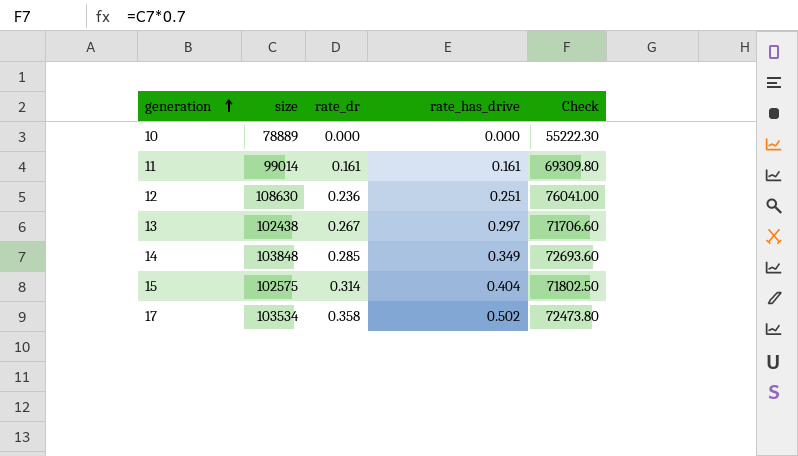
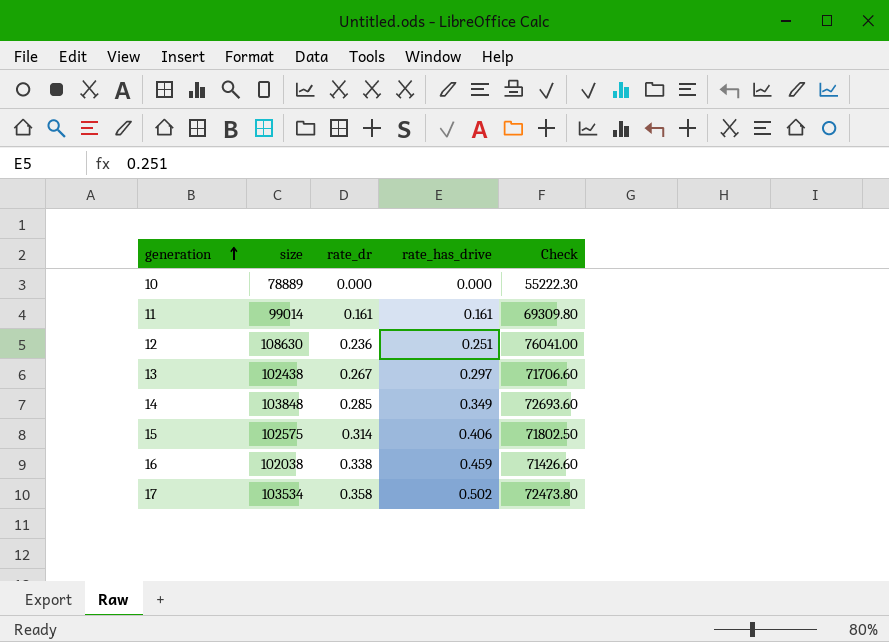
15 | rate_has_drive: 0.404 -> 0.406
row 16: none -> 102038 | 0.338 | 0.459 | 71426.60

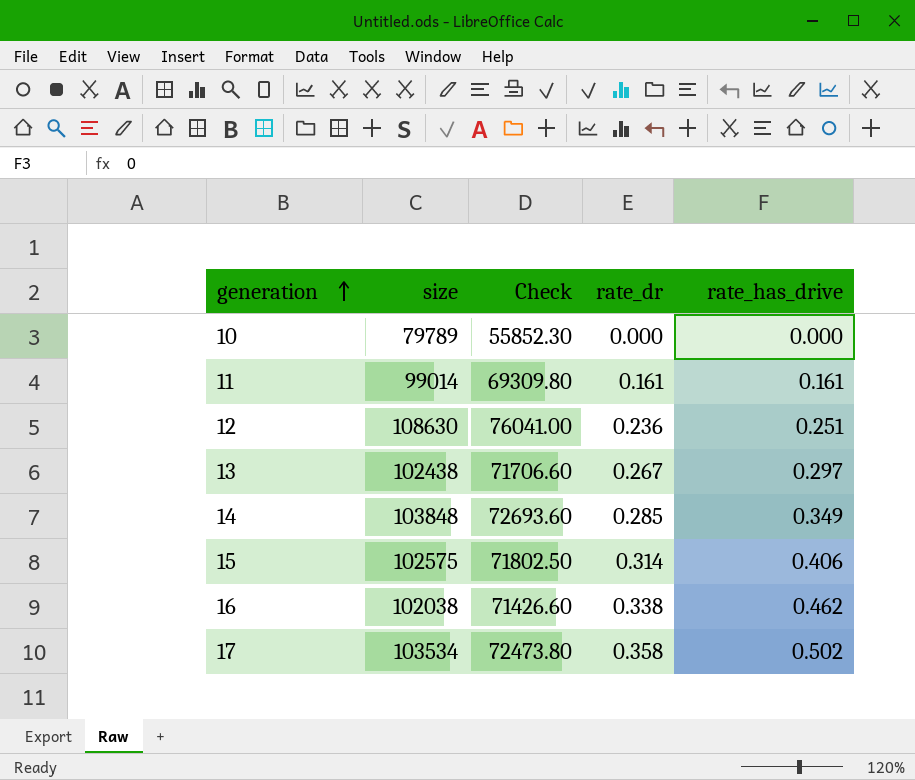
column Check | position: 5 -> 3
10 | size: 78889 -> 79789
10 | Check: 55222.30 -> 55852.30
16 | rate_has_drive: 0.459 -> 0.462

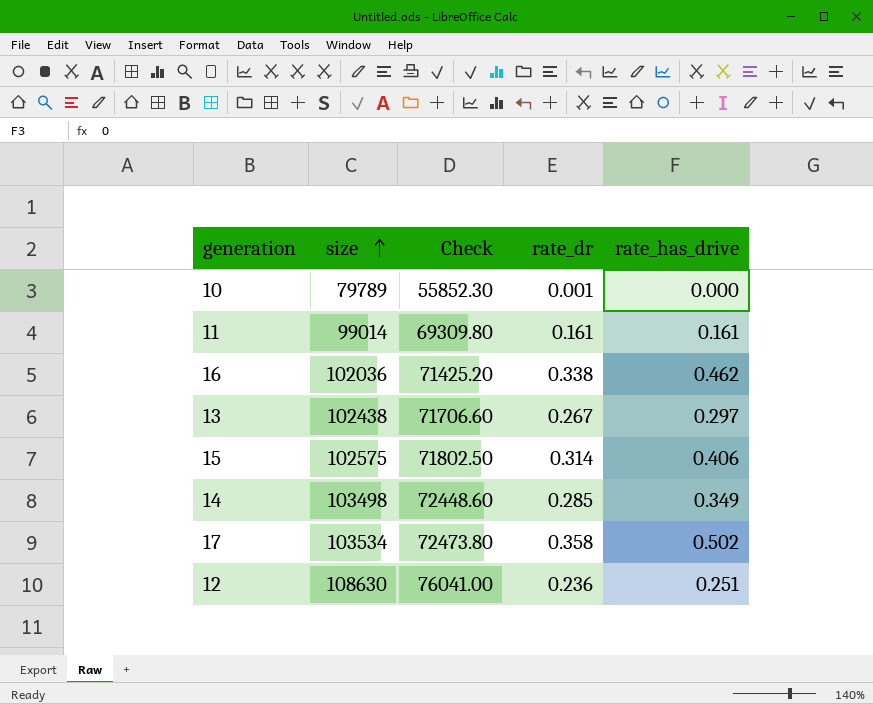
row order: generation ascending -> size ascending
10 | rate_dr: 0.000 -> 0.001
16 | size: 102038 -> 102036
16 | Check: 71426.60 -> 71425.20
14 | size: 103848 -> 103498
14 | Check: 72693.60 -> 72448.60

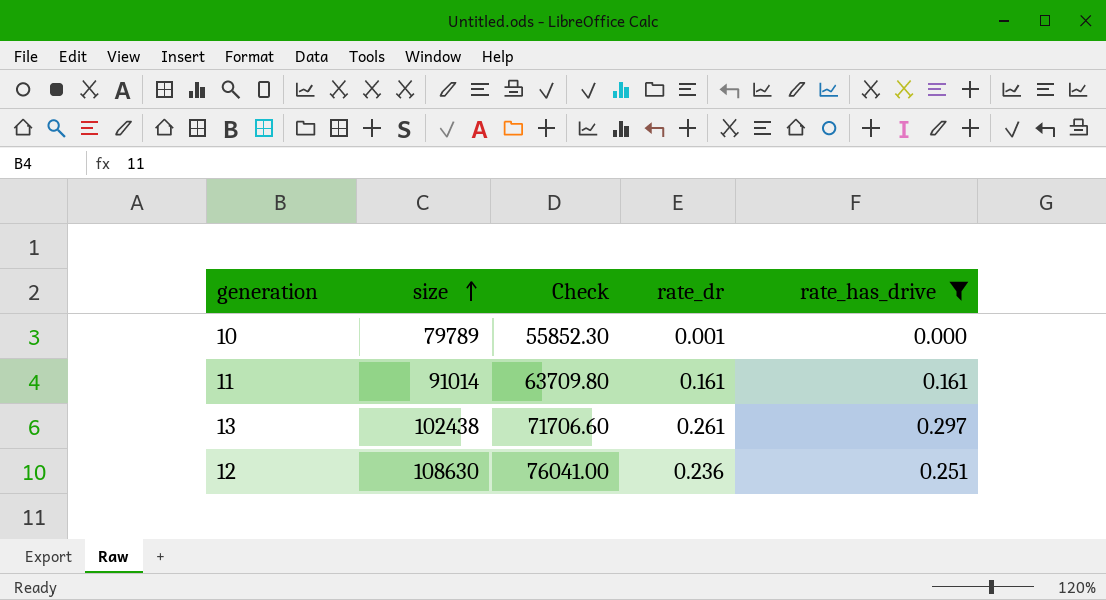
filter: none -> rate_has_drive <= 0.297
11 | size: 99014 -> 91014
11 | Check: 69309.80 -> 63709.80
13 | rate_dr: 0.267 -> 0.261

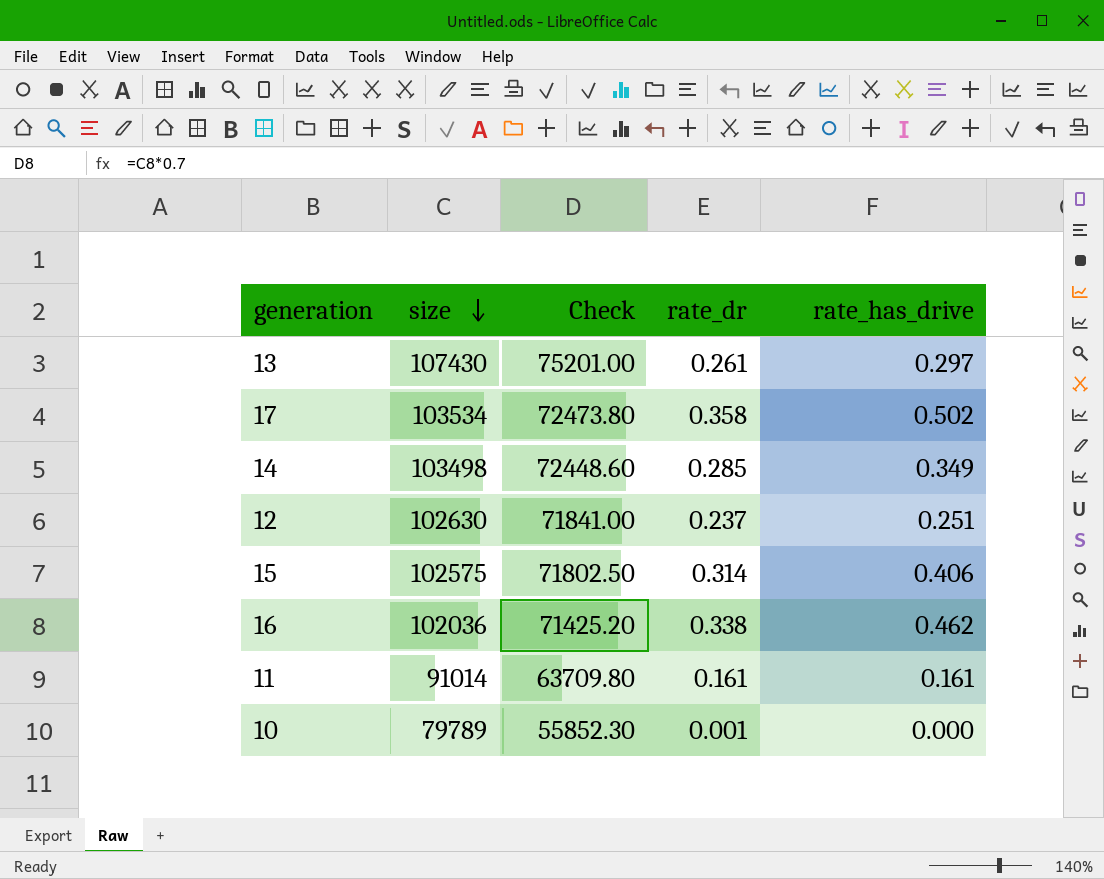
filter: rate_has_drive <= 0.297 -> none
row order: size ascending -> size descending
13 | size: 102438 -> 107430
13 | Check: 71706.60 -> 75201.00
12 | size: 108630 -> 102630
12 | Check: 76041.00 -> 71841.00
12 | rate_dr: 0.236 -> 0.237

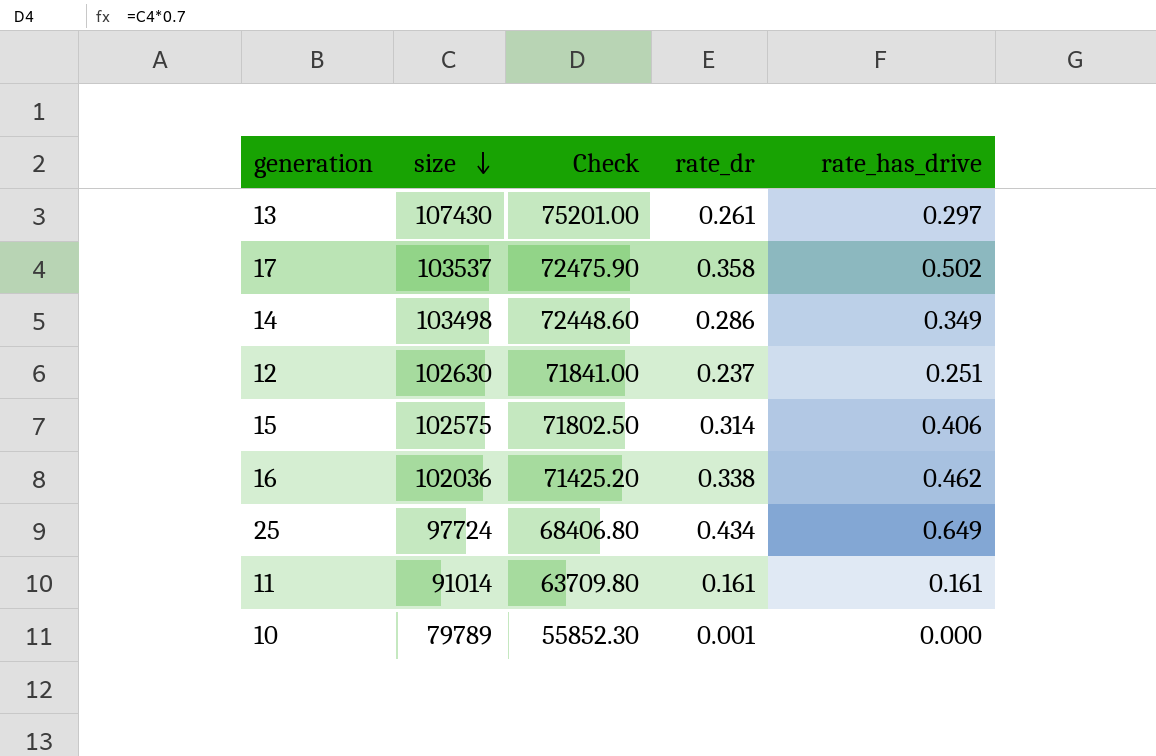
17 | size: 103534 -> 103537
17 | Check: 72473.80 -> 72475.90
14 | rate_dr: 0.285 -> 0.286
row 25: none -> 97724 | 68406.80 | 0.434 | 0.649

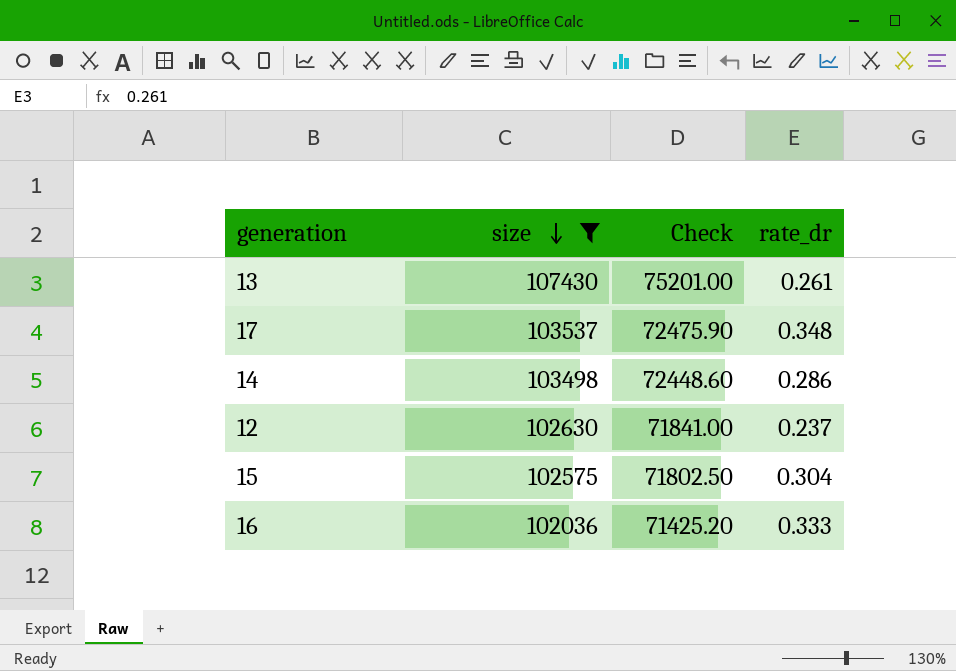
filter: none -> size >= 102036
column rate_has_drive | position: 5 -> none
17 | rate_dr: 0.358 -> 0.348
15 | rate_dr: 0.314 -> 0.304
16 | rate_dr: 0.338 -> 0.333

